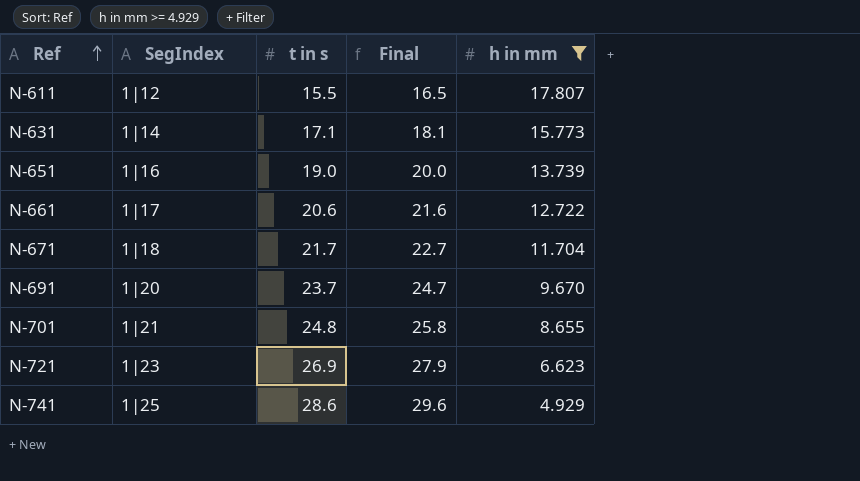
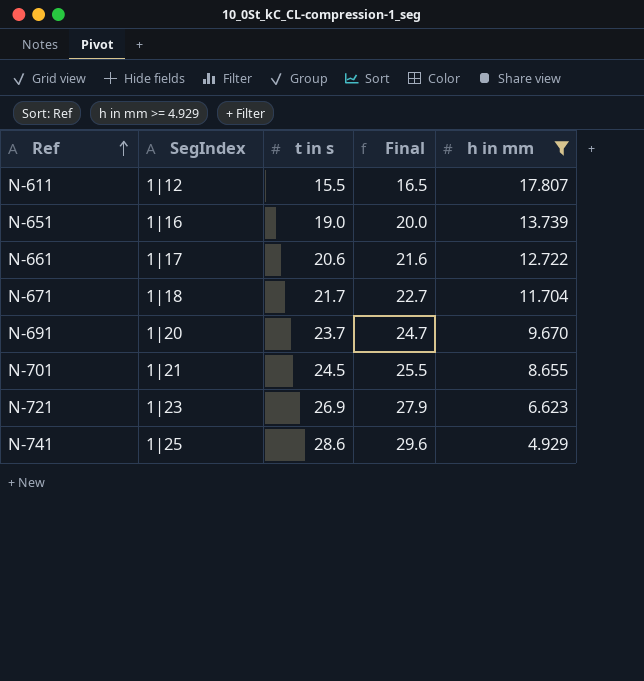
row N-631: 1|14 | 17.1 | 18.1 | 15.773 -> none
N-701 | t in s: 24.8 -> 24.5
N-701 | Final: 25.8 -> 25.5

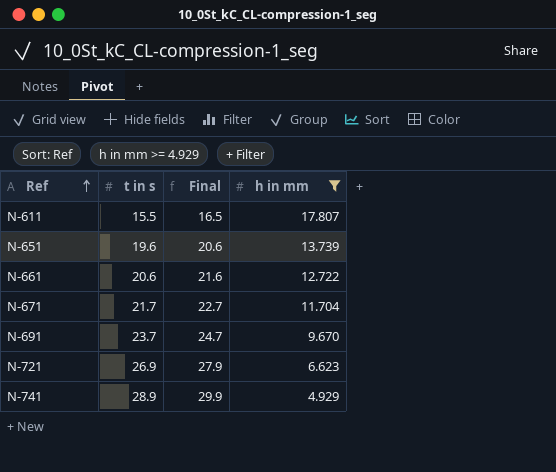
column SegIndex | position: 2 -> none
row N-701: 1|21 | 24.5 | 25.5 | 8.655 -> none
N-651 | t in s: 19.0 -> 19.6
N-651 | Final: 20.0 -> 20.6
N-741 | t in s: 28.6 -> 28.9
N-741 | Final: 29.6 -> 29.9

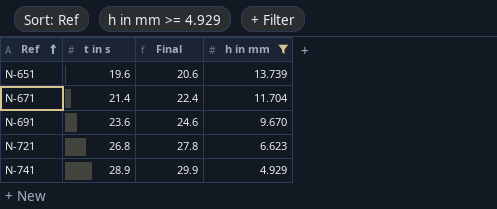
row N-611: 15.5 | 16.5 | 17.807 -> none
row N-661: 20.6 | 21.6 | 12.722 -> none
N-671 | t in s: 21.7 -> 21.4
N-671 | Final: 22.7 -> 22.4
N-691 | t in s: 23.7 -> 23.6
N-691 | Final: 24.7 -> 24.6
N-721 | t in s: 26.9 -> 26.8
N-721 | Final: 27.9 -> 27.8

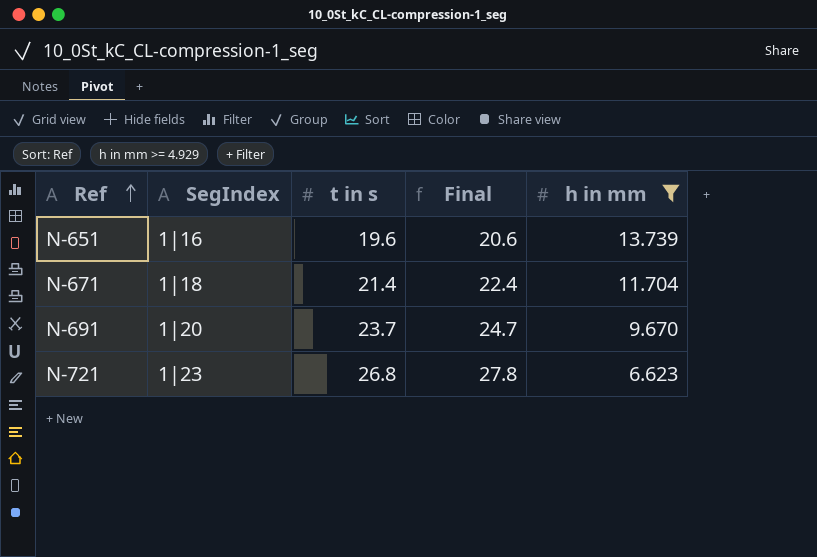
column SegIndex | position: none -> 2
row N-741: 28.9 | 29.9 | 4.929 -> none
N-691 | t in s: 23.6 -> 23.7
N-691 | Final: 24.6 -> 24.7

